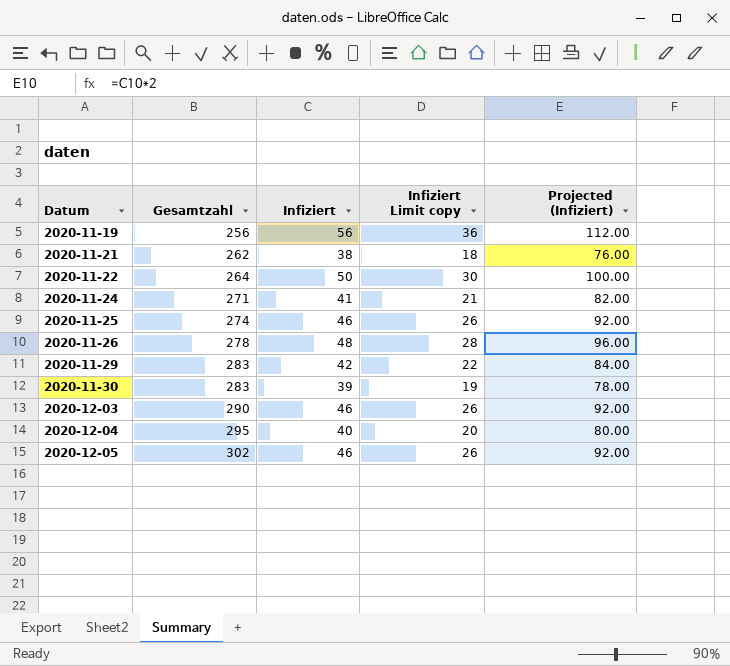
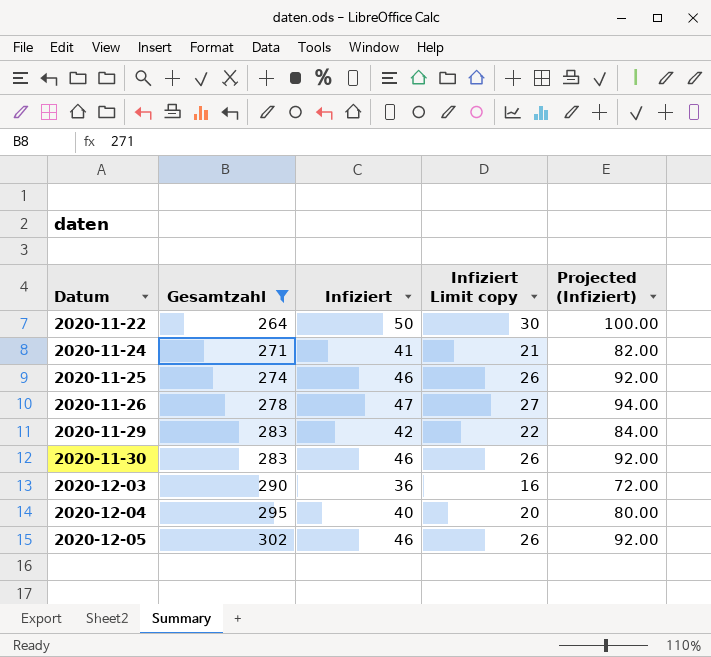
filter: none -> Gesamtzahl >= 264
2020-11-26 | Infiziert: 48 -> 47
2020-11-26 | Infiziert Limit copy: 28 -> 27
2020-11-26 | Projected (Infiziert): 96.00 -> 94.00
2020-11-30 | Infiziert: 39 -> 46
2020-11-30 | Infiziert Limit copy: 19 -> 26
2020-11-30 | Projected (Infiziert): 78.00 -> 92.00
2020-12-03 | Infiziert: 46 -> 36
2020-12-03 | Infiziert Limit copy: 26 -> 16
2020-12-03 | Projected (Infiziert): 92.00 -> 72.00

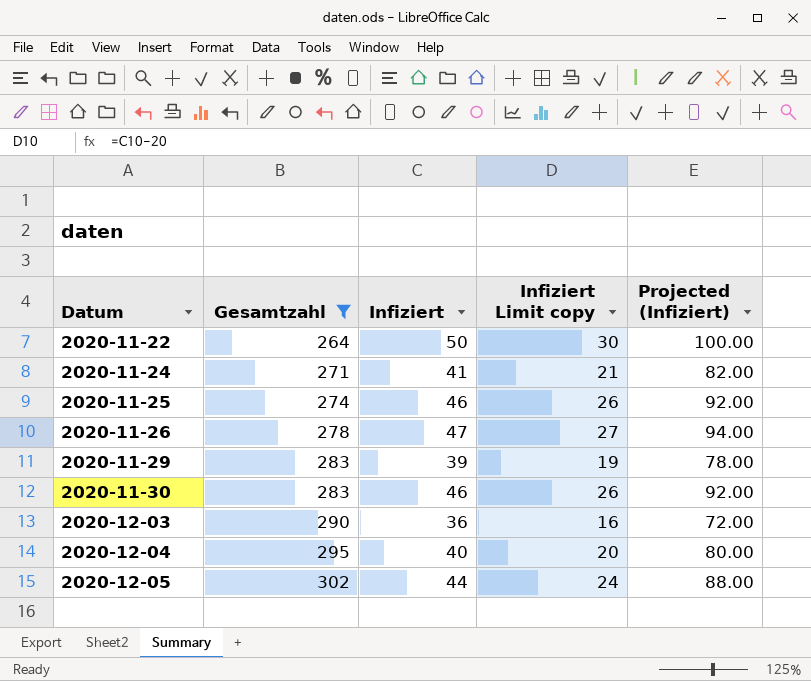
2020-11-29 | Infiziert: 42 -> 39
2020-11-29 | Infiziert Limit copy: 22 -> 19
2020-11-29 | Projected (Infiziert): 84.00 -> 78.00
2020-12-05 | Infiziert: 46 -> 44
2020-12-05 | Infiziert Limit copy: 26 -> 24
2020-12-05 | Projected (Infiziert): 92.00 -> 88.00

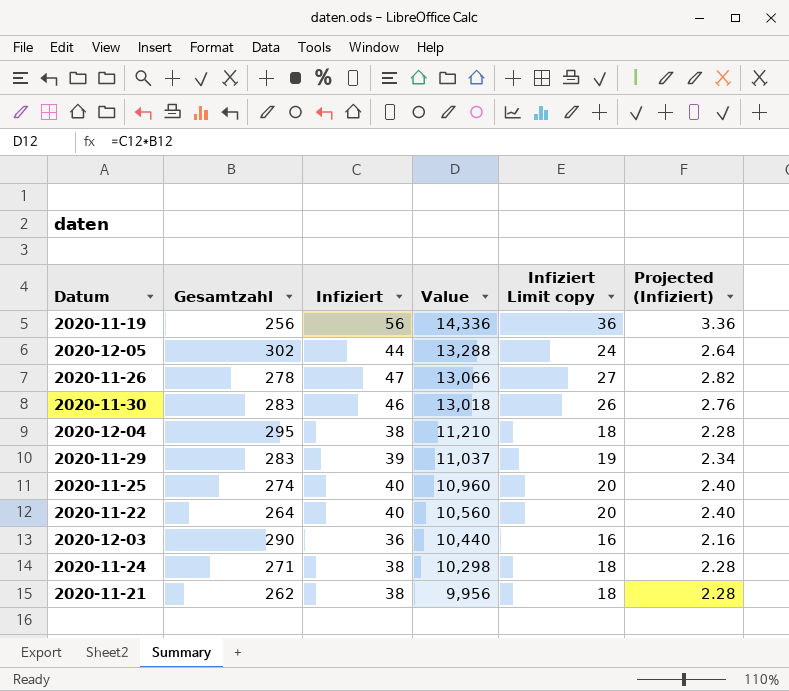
filter: Gesamtzahl >= 264 -> none
row order: Datum ascending -> Value descending
column Value | formula: none -> [Gesamtzahl] * [Infiziert]
column Projected (Infiziert) | formula: [Infiziert] * 2 -> [Infiziert] * 0.06
2020-12-04 | Infiziert: 40 -> 38
2020-12-04 | Infiziert Limit copy: 20 -> 18
2020-11-25 | Infiziert: 46 -> 40
2020-11-25 | Infiziert Limit copy: 26 -> 20
2020-11-22 | Infiziert: 50 -> 40
2020-11-22 | Infiziert Limit copy: 30 -> 20
2020-11-24 | Infiziert: 41 -> 38
2020-11-24 | Infiziert Limit copy: 21 -> 18

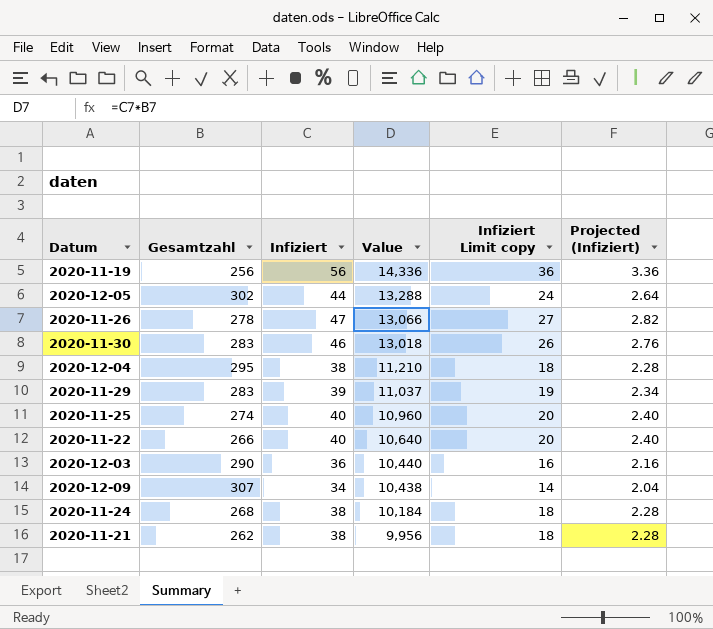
2020-11-22 | Gesamtzahl: 264 -> 266
2020-11-22 | Value: 10,560 -> 10,640
row 2020-12-09: none -> 307 | 34 | 10,438 | 14 | 2.04
2020-11-24 | Gesamtzahl: 271 -> 268
2020-11-24 | Value: 10,298 -> 10,184

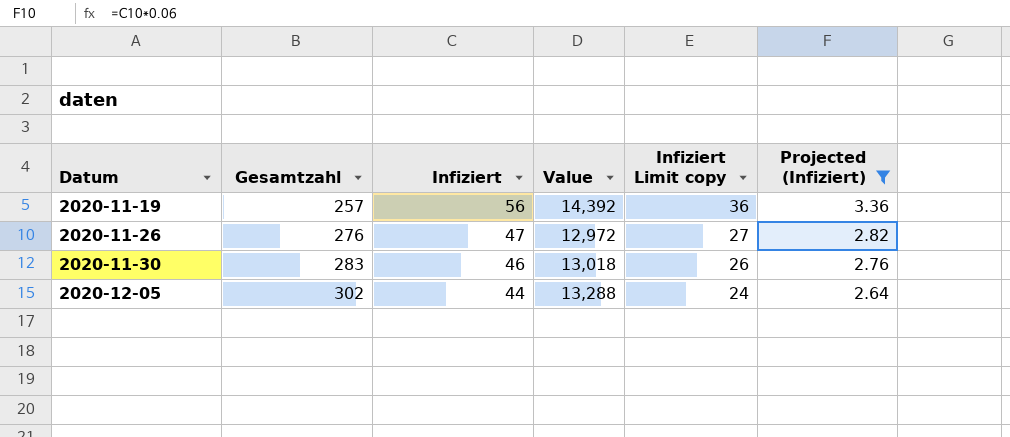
filter: none -> Projected (Infiziert) >= 2.64
row order: Value descending -> Datum ascending
2020-11-19 | Gesamtzahl: 256 -> 257
2020-11-19 | Value: 14,336 -> 14,392
2020-11-26 | Gesamtzahl: 278 -> 276
2020-11-26 | Value: 13,066 -> 12,972

